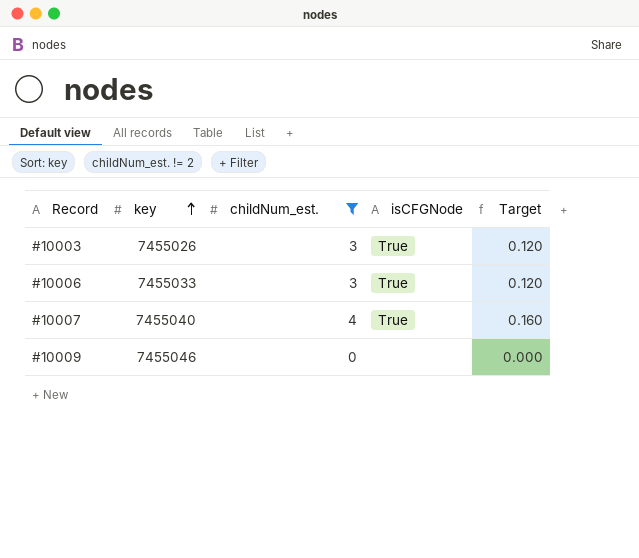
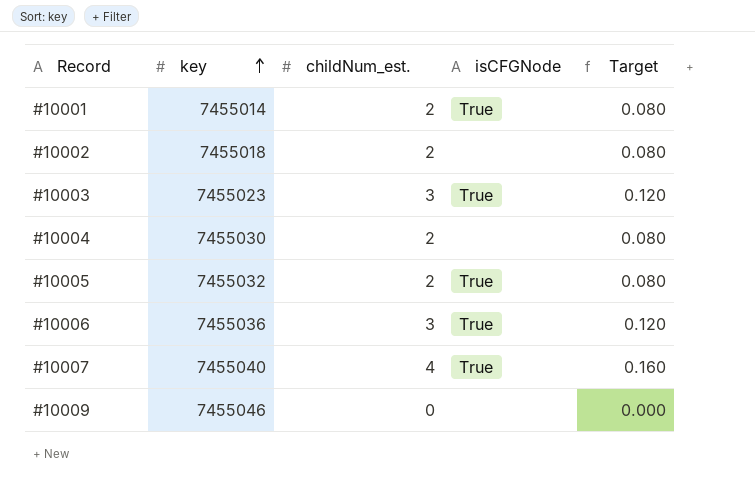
filter: childNum_est. != 2 -> none
#10003 | key: 7455026 -> 7455023
#10006 | key: 7455033 -> 7455036

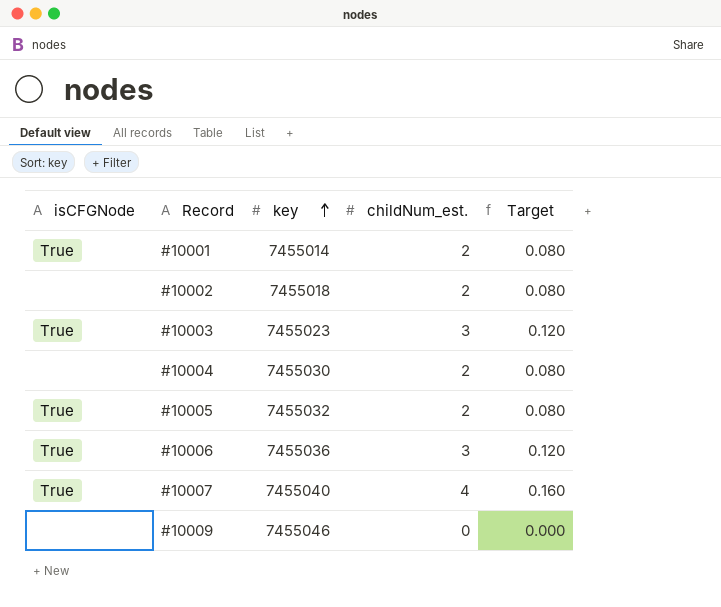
column isCFGNode | position: 4 -> 1

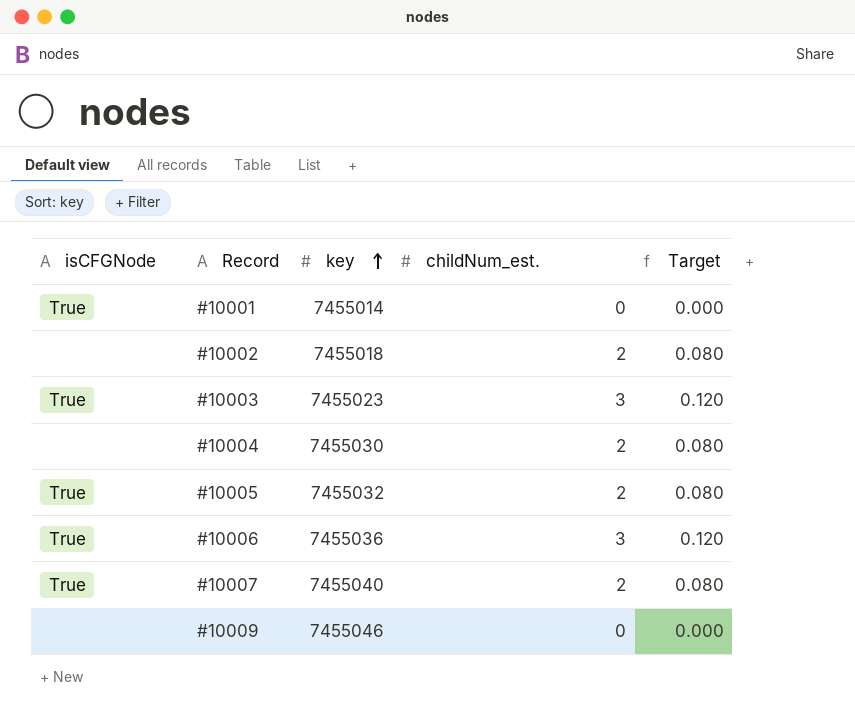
#10001 | childNum_est.: 2 -> 0
#10001 | Target: 0.080 -> 0.000
#10007 | childNum_est.: 4 -> 2
#10007 | Target: 0.160 -> 0.080

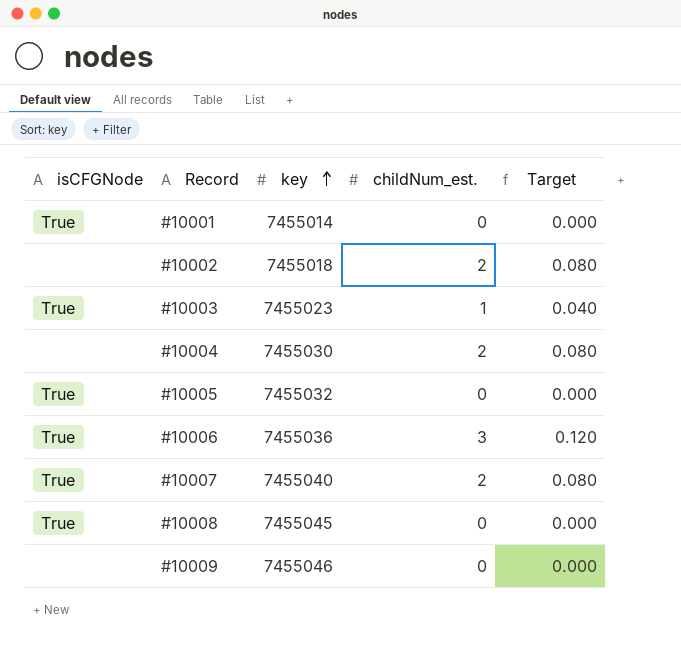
#10003 | childNum_est.: 3 -> 1
#10003 | Target: 0.120 -> 0.040
#10005 | childNum_est.: 2 -> 0
#10005 | Target: 0.080 -> 0.000
row #10008: none -> True | 7455045 | 0 | 0.000

